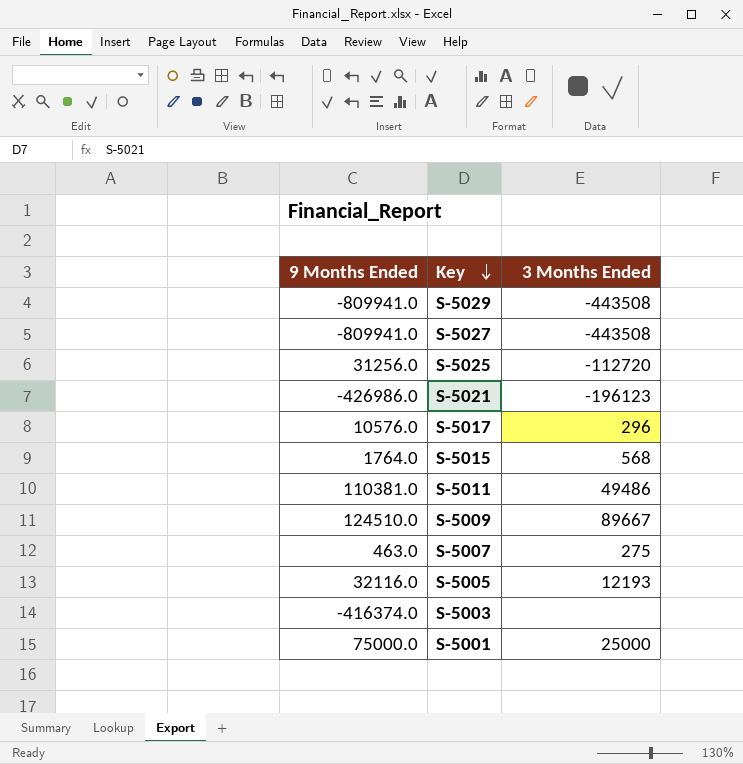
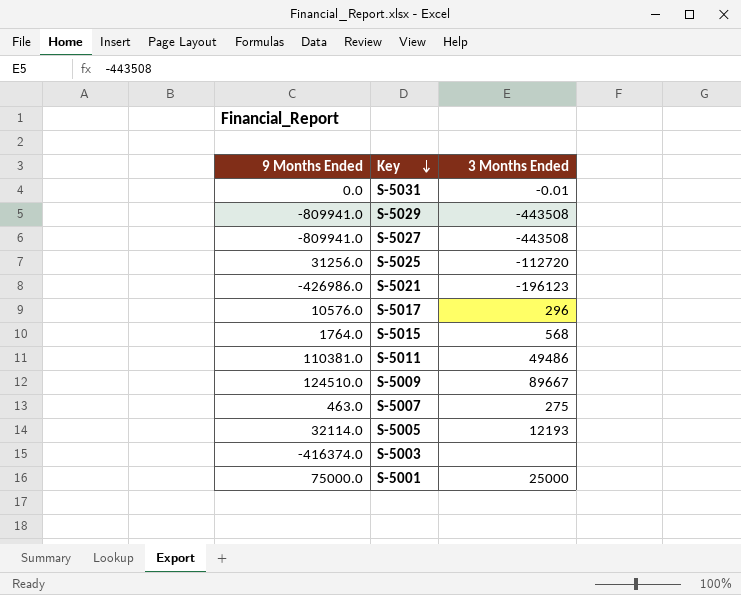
row S-5031: none -> 0.0 | -0.01
S-5005 | 9 Months Ended: 32116.0 -> 32114.0

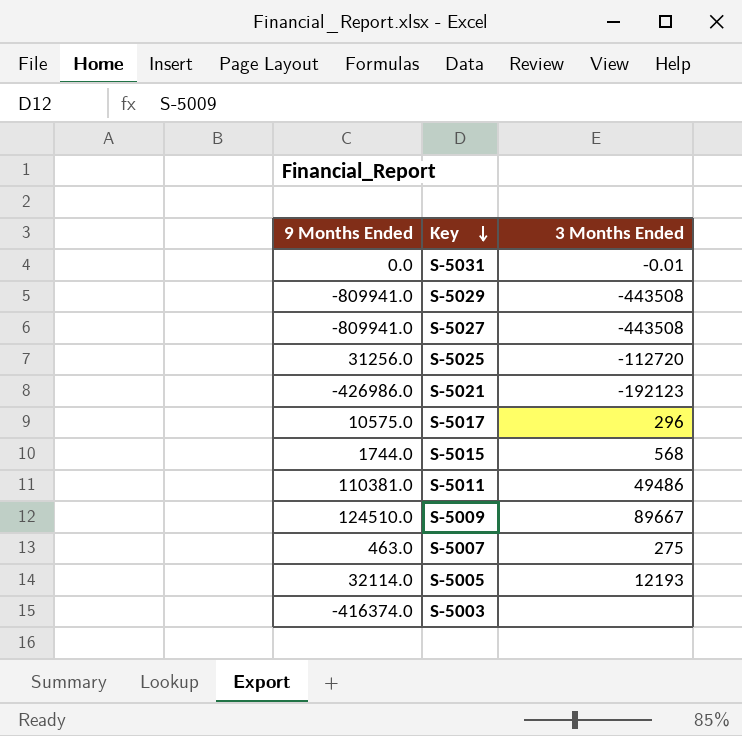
row S-5001: 75000.0 | 25000 -> none
S-5021 | 3 Months Ended: -196123 -> -192123
S-5017 | 9 Months Ended: 10576.0 -> 10575.0
S-5015 | 9 Months Ended: 1764.0 -> 1744.0

